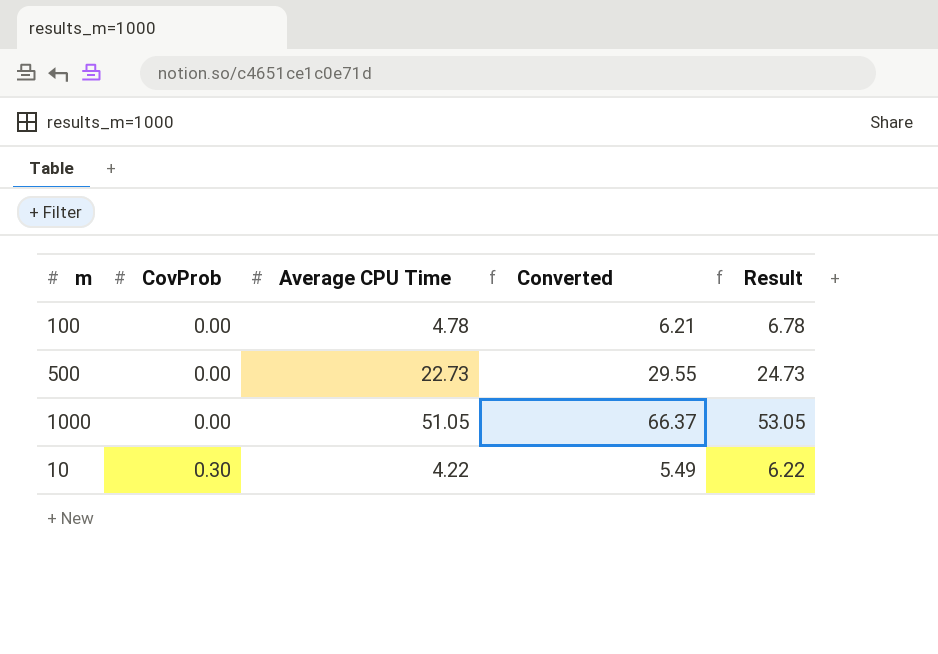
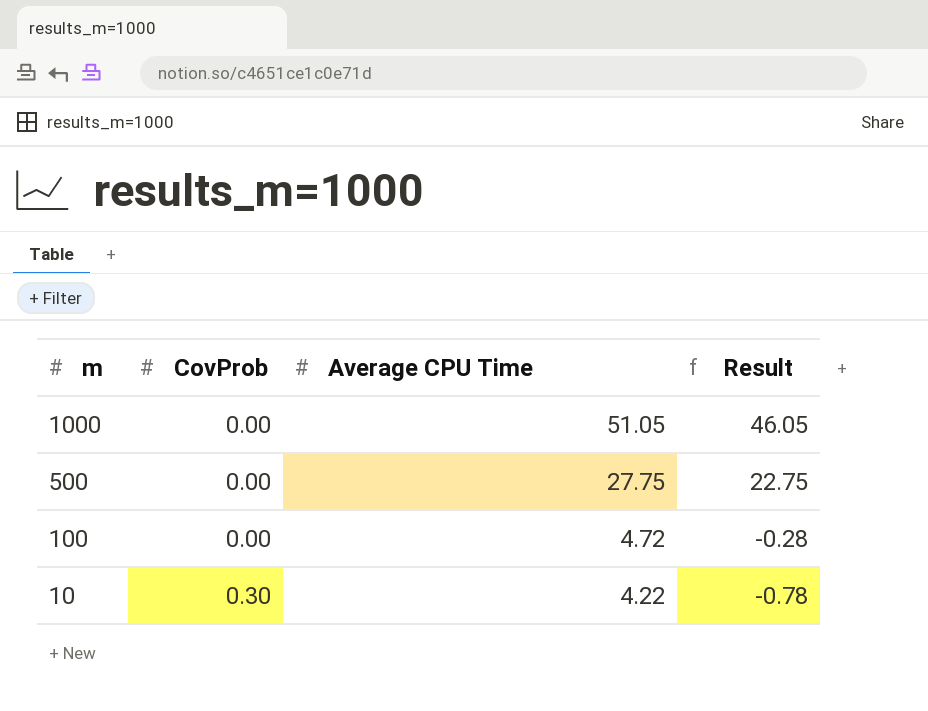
row order: CovProb ascending -> m descending
column Converted | formula: [Average CPU Time] * 1.3 -> none
column Result | formula: [Average CPU Time] + 2 -> [Average CPU Time] - 5
500 | Average CPU Time: 22.73 -> 27.75
100 | Average CPU Time: 4.78 -> 4.72

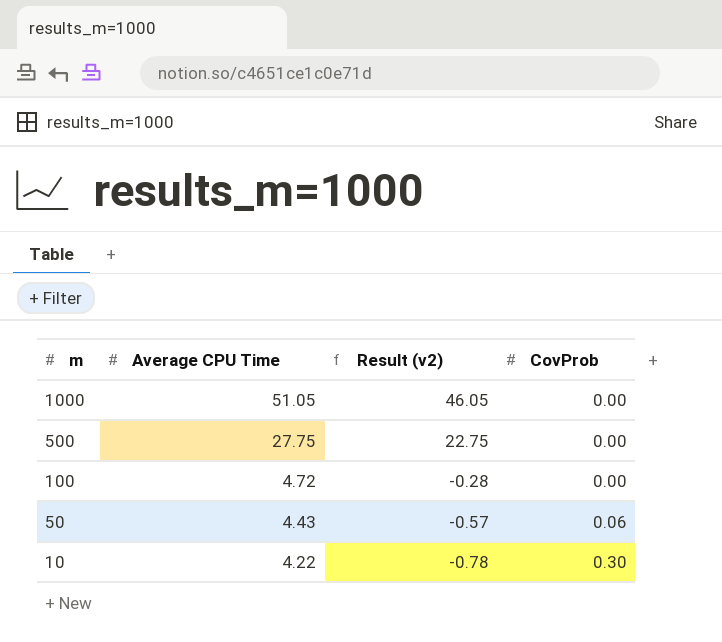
column name: Result -> Result (v2)
column CovProb | position: 2 -> 4
row 50: none -> 4.43 | -0.57 | 0.06

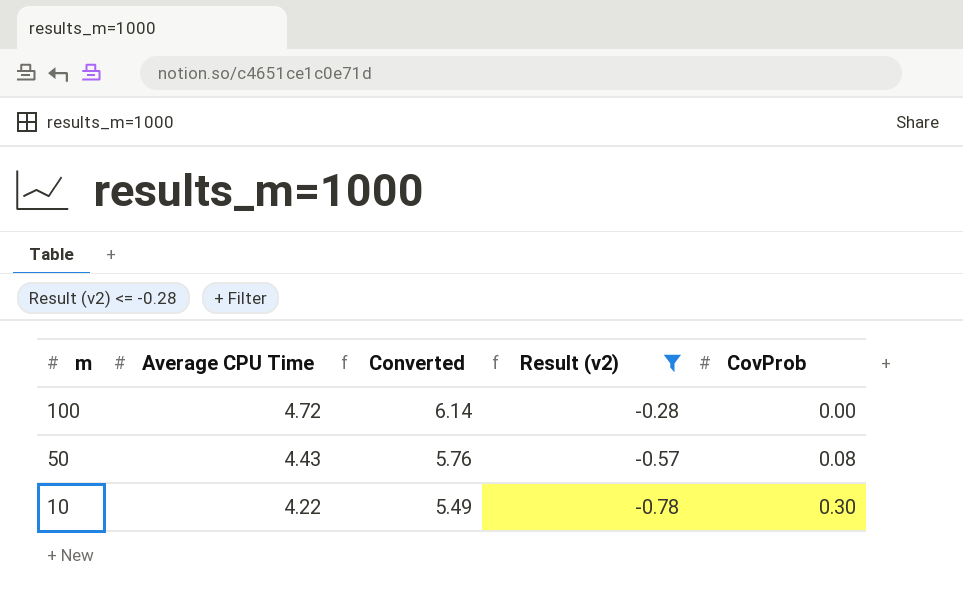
filter: none -> Result (v2) <= -0.28
column Converted | formula: none -> [Average CPU Time] * 1.3
50 | CovProb: 0.06 -> 0.08

